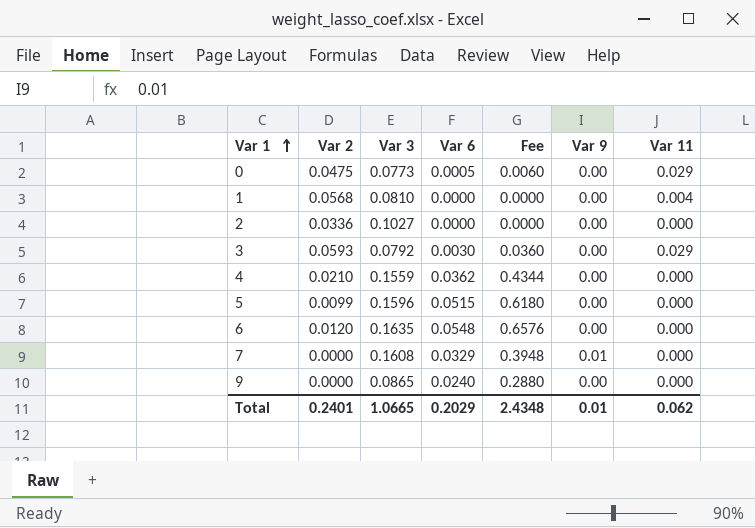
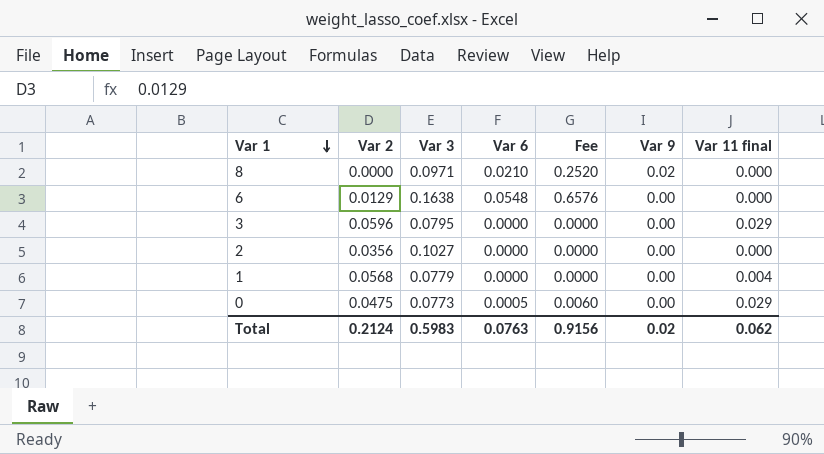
row order: Var 1 ascending -> Var 1 descending
column name: Var 11 -> Var 11 final
row 4: 0.0210 | 0.1559 | 0.0362 | 0.4344 | 0.00 | 0.000 -> none
row 5: 0.0099 | 0.1596 | 0.0515 | 0.6180 | 0.00 | 0.000 -> none
row 7: 0.0000 | 0.1608 | 0.0329 | 0.3948 | 0.01 | 0.000 -> none
row 9: 0.0000 | 0.0865 | 0.0240 | 0.2880 | 0.00 | 0.000 -> none
row 8: none -> 0.0000 | 0.0971 | 0.0210 | 0.2520 | 0.02 | 0.000
6 | Var 2: 0.0120 -> 0.0129
6 | Var 3: 0.1635 -> 0.1638
3 | Var 2: 0.0593 -> 0.0596
3 | Var 3: 0.0792 -> 0.0795
3 | Var 6: 0.0030 -> 0.0000
3 | Fee: 0.0360 -> 0.0000
2 | Var 2: 0.0336 -> 0.0356
1 | Var 3: 0.0810 -> 0.0779
Total | Var 2: 0.2401 -> 0.2124
Total | Var 3: 1.0665 -> 0.5983
Total | Var 6: 0.2029 -> 0.0763
Total | Fee: 2.4348 -> 0.9156
Total | Var 9: 0.01 -> 0.02

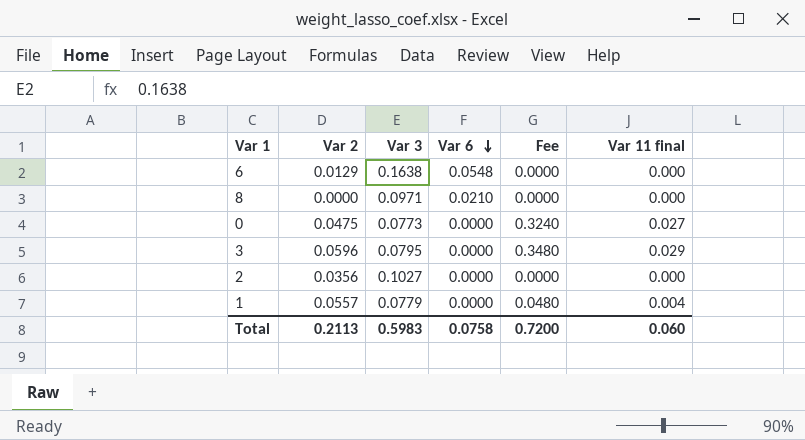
row order: Var 1 descending -> Var 6 descending
column Var 9 | position: 6 -> none
column Fee | formula: [Var 6] * 12 -> [Var 11 final] * 12
0 | Var 6: 0.0005 -> 0.0000
0 | Var 11 final: 0.029 -> 0.027
1 | Var 2: 0.0568 -> 0.0557
Total | Var 2: 0.2124 -> 0.2113
Total | Var 6: 0.0763 -> 0.0758
Total | Fee: 0.9156 -> 0.7200
Total | Var 11 final: 0.062 -> 0.060

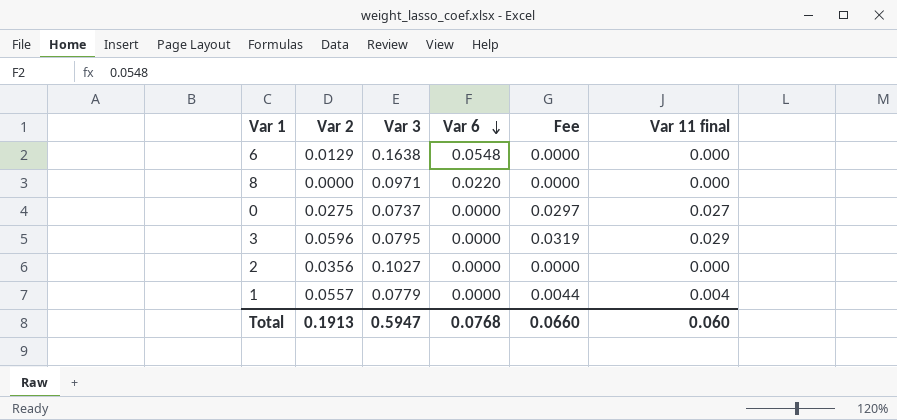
column Fee | formula: [Var 11 final] * 12 -> [Var 11 final] * 1.1
8 | Var 6: 0.0210 -> 0.0220
0 | Var 2: 0.0475 -> 0.0275
0 | Var 3: 0.0773 -> 0.0737
Total | Var 2: 0.2113 -> 0.1913
Total | Var 3: 0.5983 -> 0.5947
Total | Var 6: 0.0758 -> 0.0768
Total | Fee: 0.7200 -> 0.0660

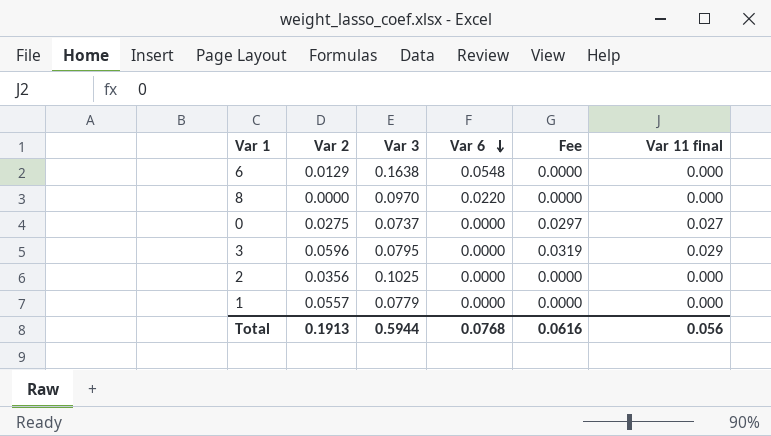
8 | Var 3: 0.0971 -> 0.0970
2 | Var 3: 0.1027 -> 0.1025
1 | Fee: 0.0044 -> 0.0000
1 | Var 11 final: 0.004 -> 0.000
Total | Var 3: 0.5947 -> 0.5944
Total | Fee: 0.0660 -> 0.0616
Total | Var 11 final: 0.060 -> 0.056

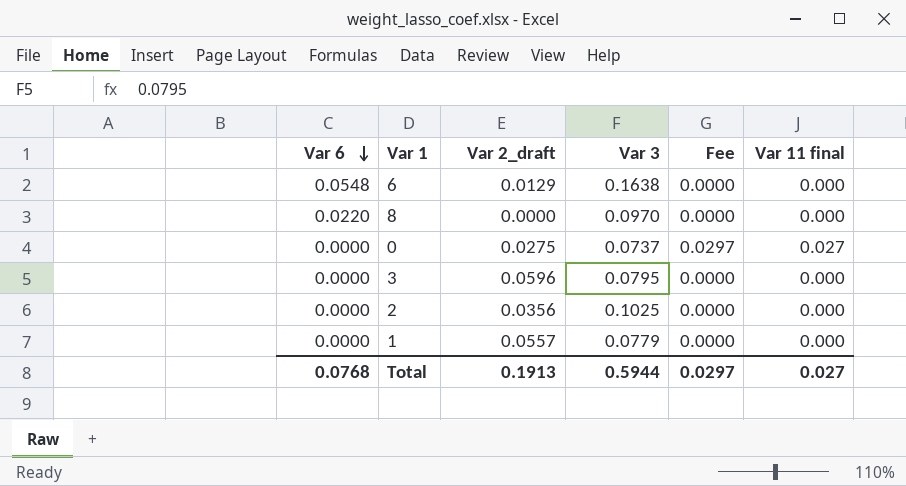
column Var 6 | position: 4 -> 1
column name: Var 2 -> Var 2_draft
3 | Fee: 0.0319 -> 0.0000
3 | Var 11 final: 0.029 -> 0.000
Total | Fee: 0.0616 -> 0.0297
Total | Var 11 final: 0.056 -> 0.027

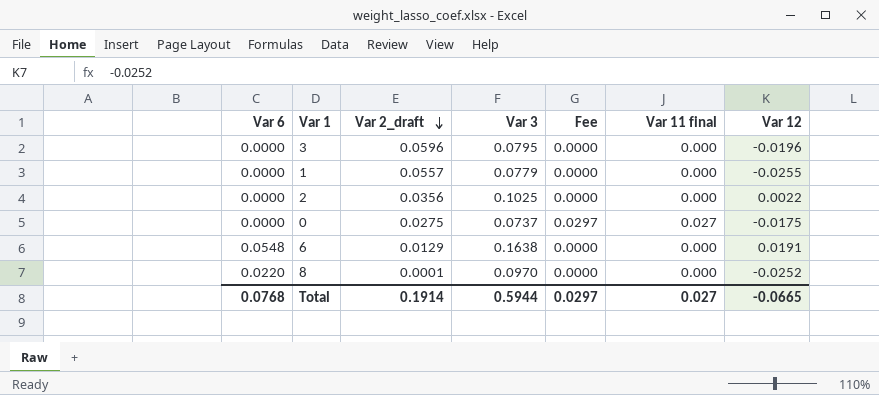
row order: Var 6 descending -> Var 2_draft descending
column Var 12 | position: none -> 7
8 | Var 2_draft: 0.0000 -> 0.0001
Total | Var 2_draft: 0.1913 -> 0.1914

